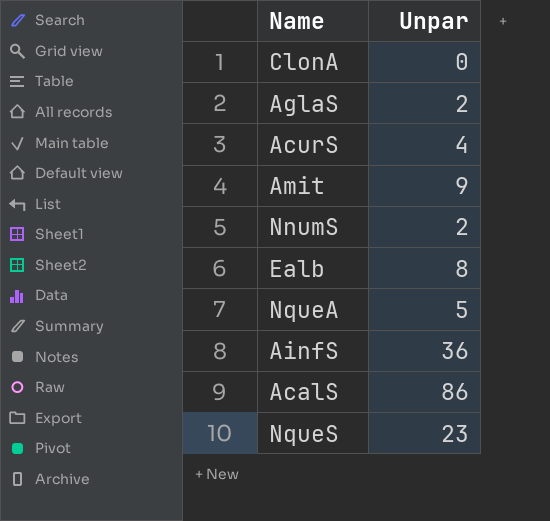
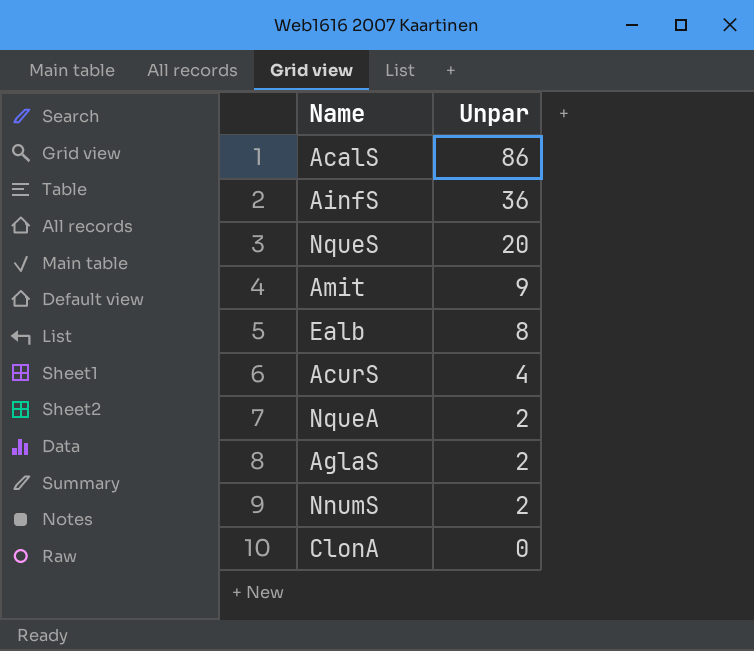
row order: none -> Unpar descending
NqueS | Unpar: 23 -> 20
NqueA | Unpar: 5 -> 2

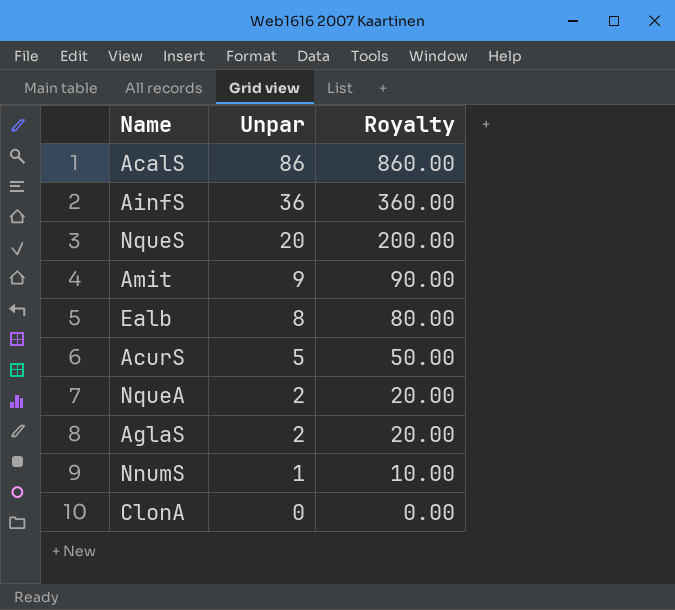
column Royalty | formula: none -> [Unpar] * 10
AcurS | Unpar: 4 -> 5
NnumS | Unpar: 2 -> 1

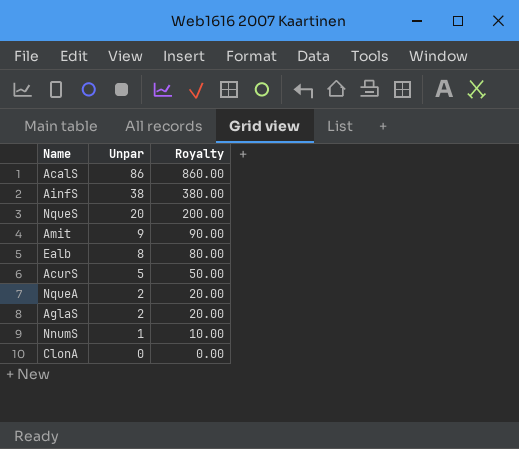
AinfS | Unpar: 36 -> 38
AinfS | Royalty: 360.00 -> 380.00

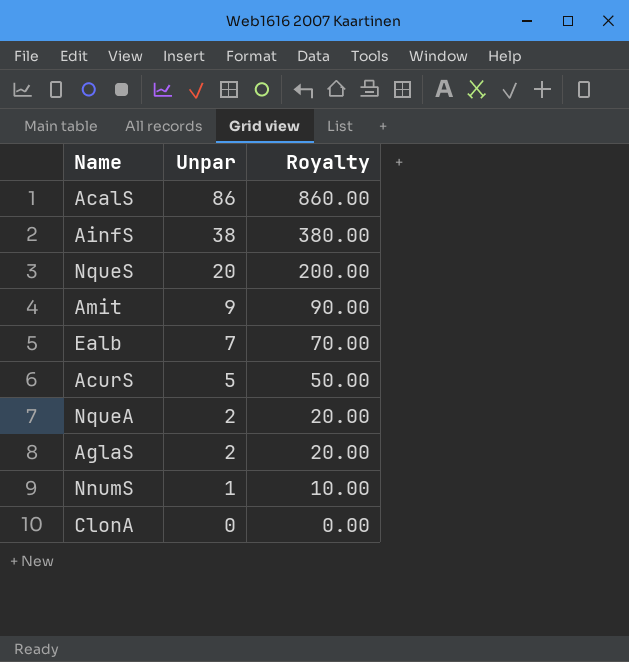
Ealb | Unpar: 8 -> 7
Ealb | Royalty: 80.00 -> 70.00

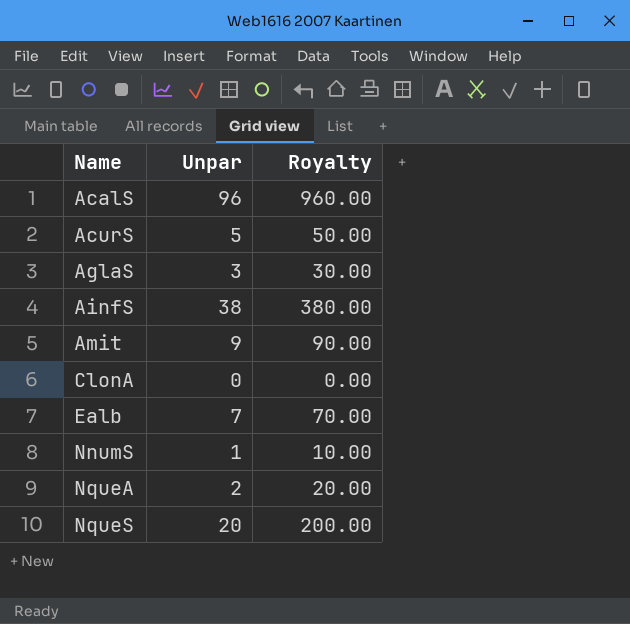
row order: Unpar descending -> Name ascending
AcalS | Unpar: 86 -> 96
AcalS | Royalty: 860.00 -> 960.00
AglaS | Unpar: 2 -> 3
AglaS | Royalty: 20.00 -> 30.00

